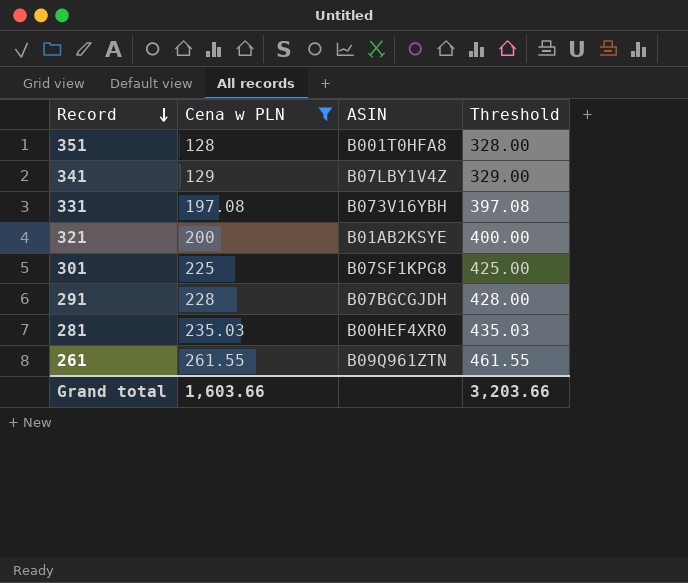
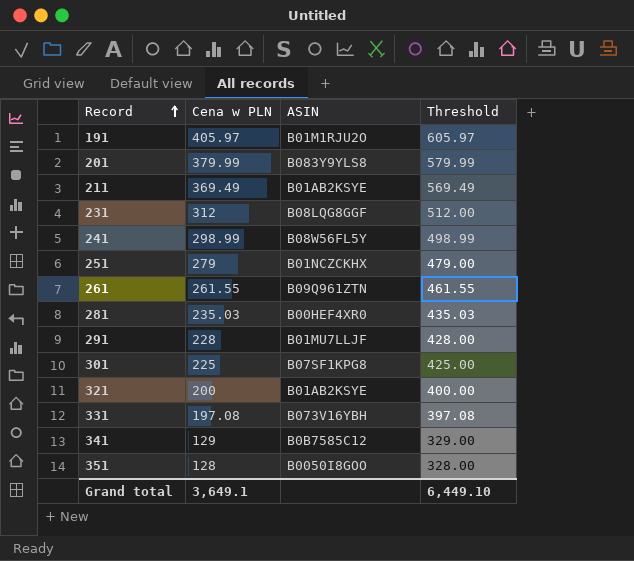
filter: Cena w PLN <= 261.55 -> none
row order: Record descending -> Record ascending
291 | ASIN: B07BGCGJDH -> B01MU7LLJF
341 | ASIN: B07LBY1V4Z -> B0B7585C12
351 | ASIN: B001T0HFA8 -> B0050I8GOO
Grand total | Cena w PLN: 1,603.66 -> 3,649.1
Grand total | Threshold: 3,203.66 -> 6,449.10

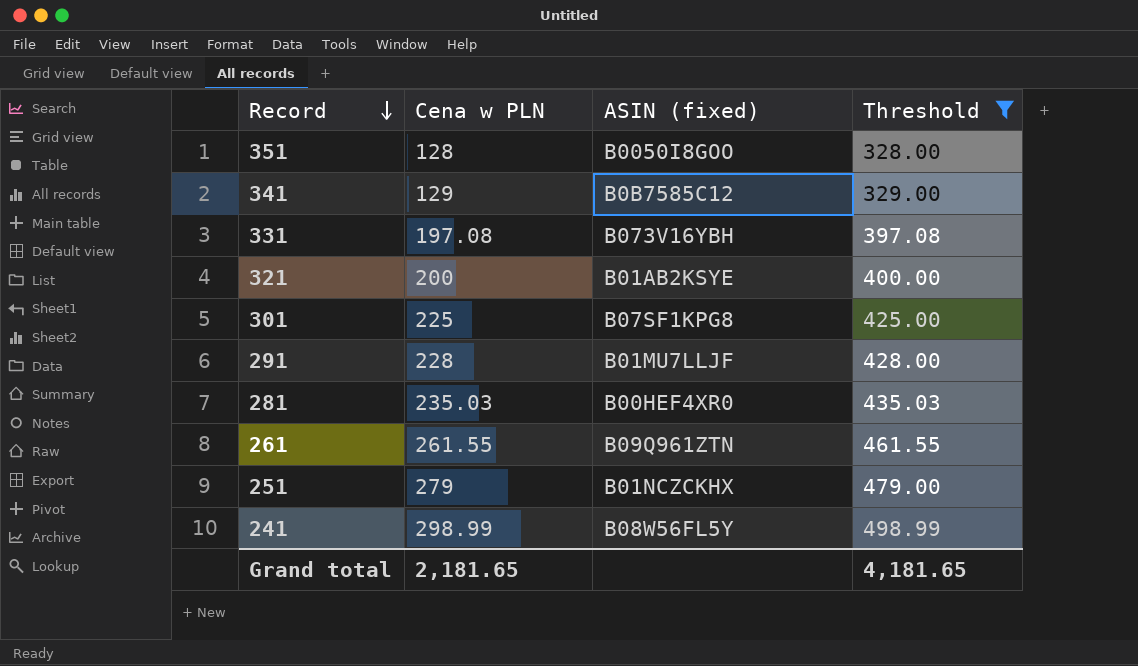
filter: none -> Threshold <= 498.99
row order: Record ascending -> Record descending
column name: ASIN -> ASIN (fixed)
Grand total | Cena w PLN: 3,649.1 -> 2,181.65
Grand total | Threshold: 6,449.10 -> 4,181.65

